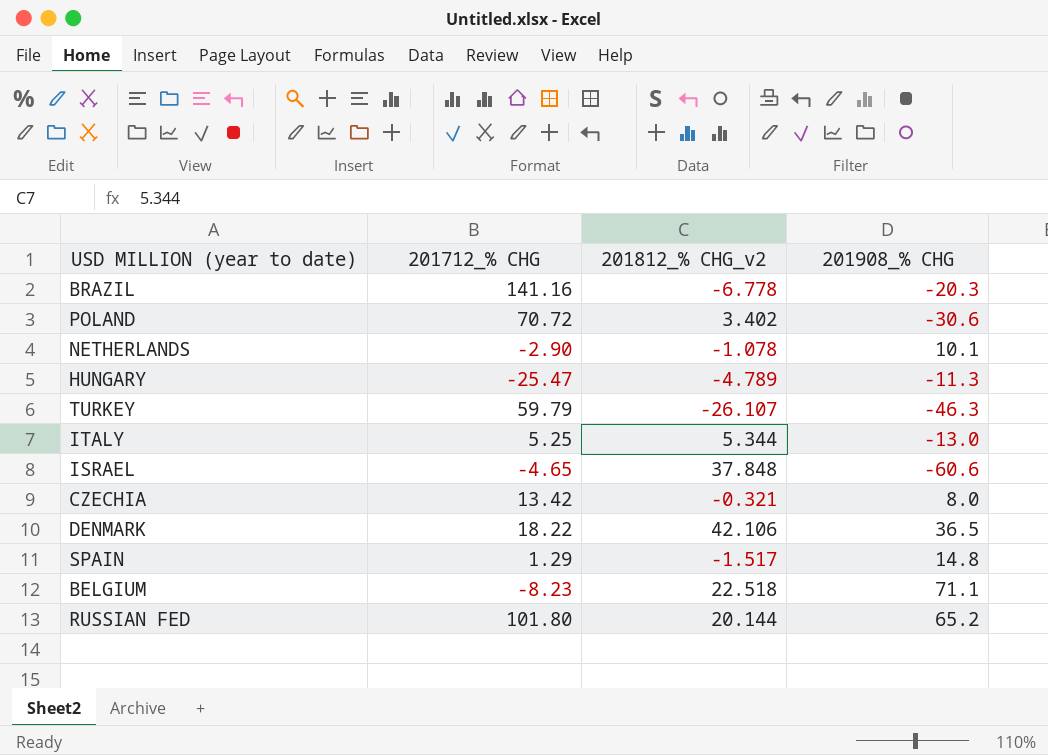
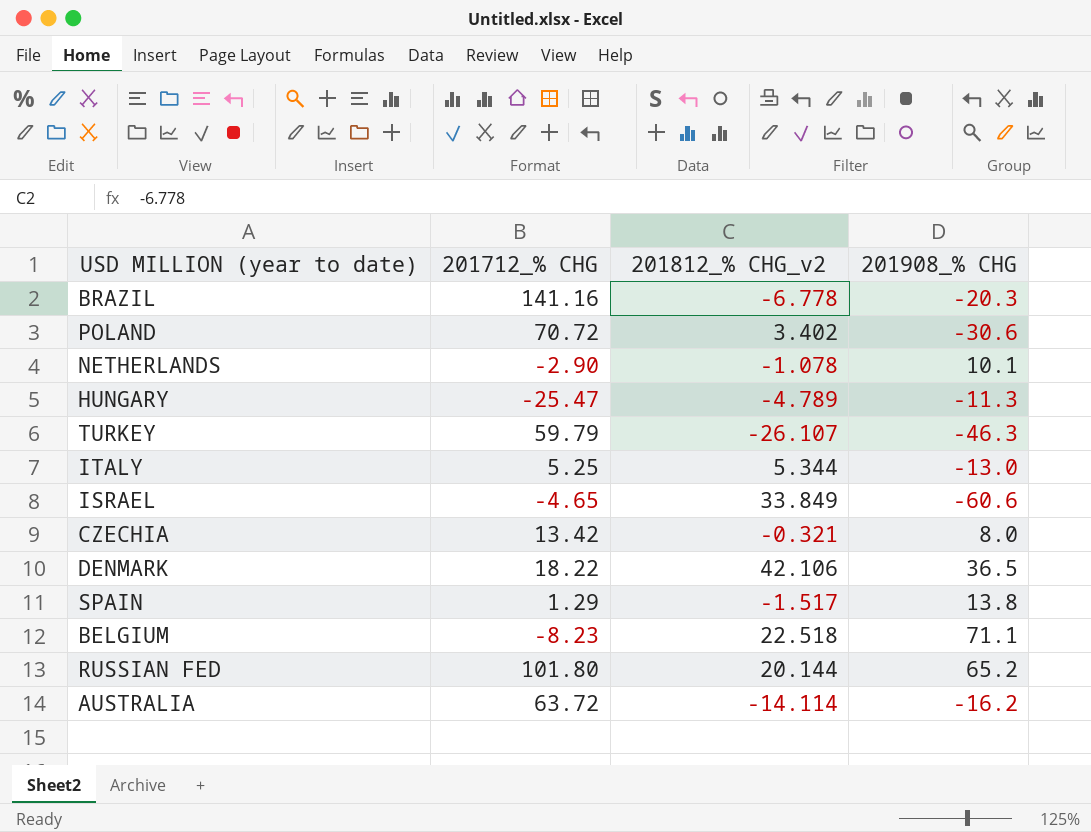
ISRAEL | 201812_% CHG_v2: 37.848 -> 33.849
SPAIN | 201908_% CHG: 14.8 -> 13.8
row AUSTRALIA: none -> 63.72 | -14.114 | -16.2

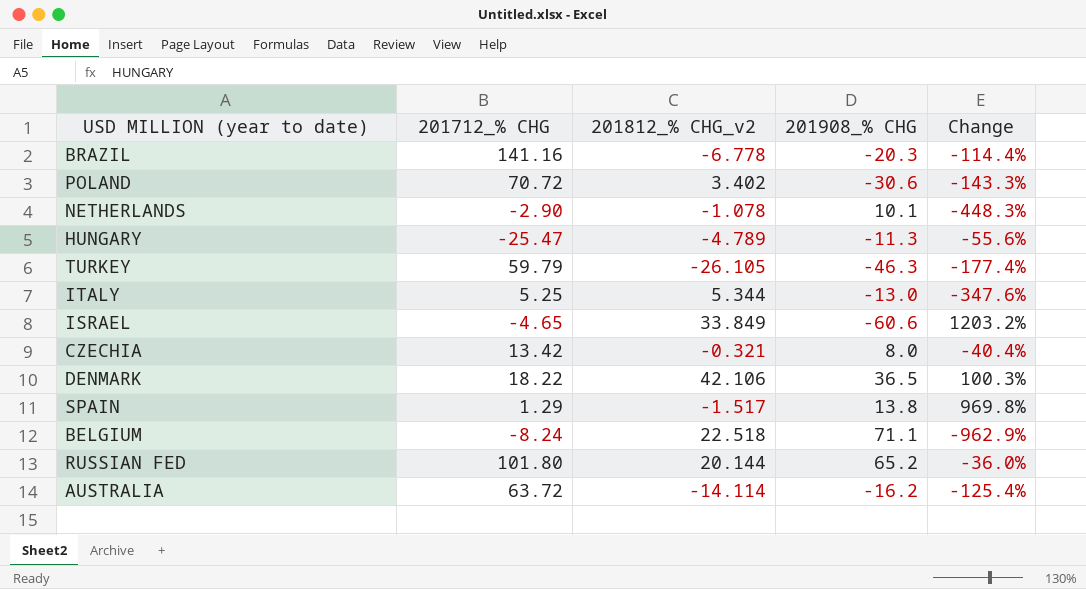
column Change | formula: none -> ([201908_% CHG] - [201712_% CHG]) / [201712_% CHG]
TURKEY | 201812_% CHG_v2: -26.107 -> -26.105
BELGIUM | 201712_% CHG: -8.23 -> -8.24

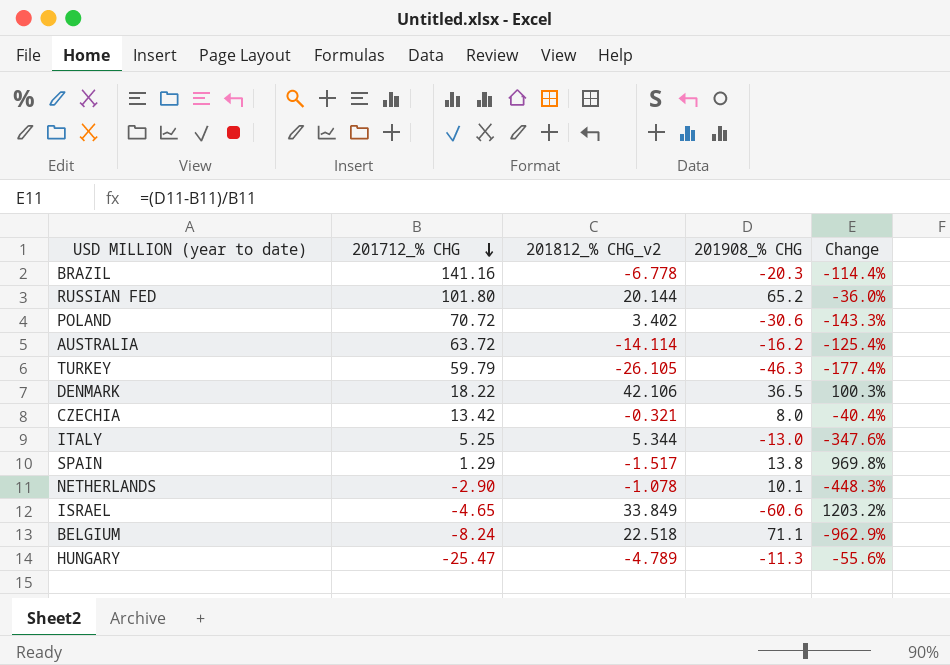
row order: none -> 201712_% CHG descending

